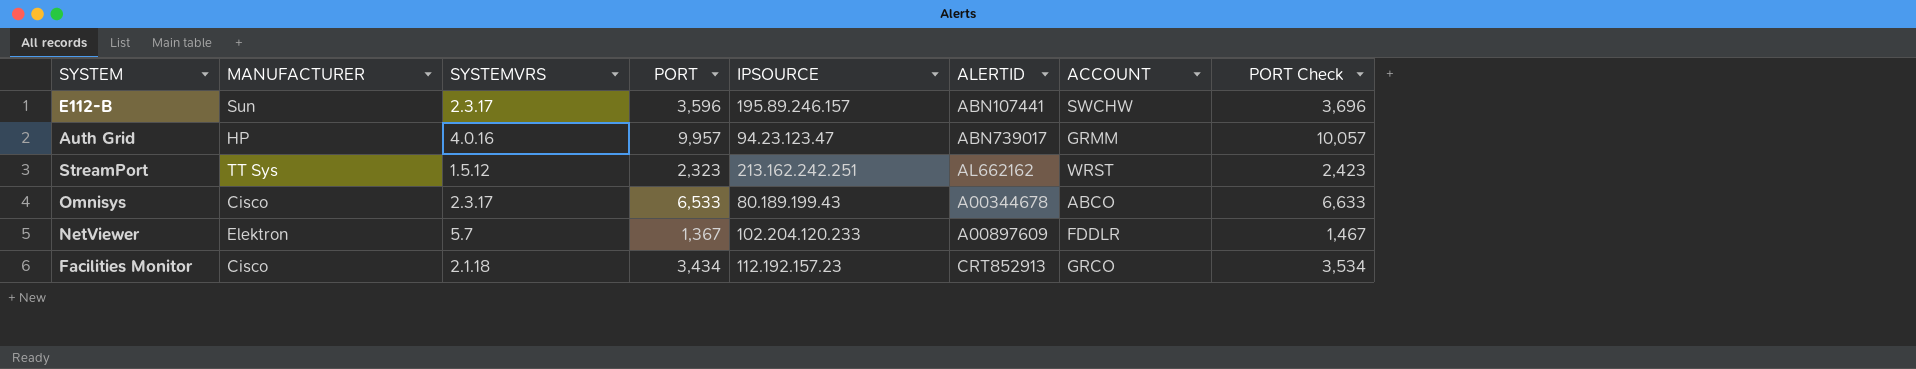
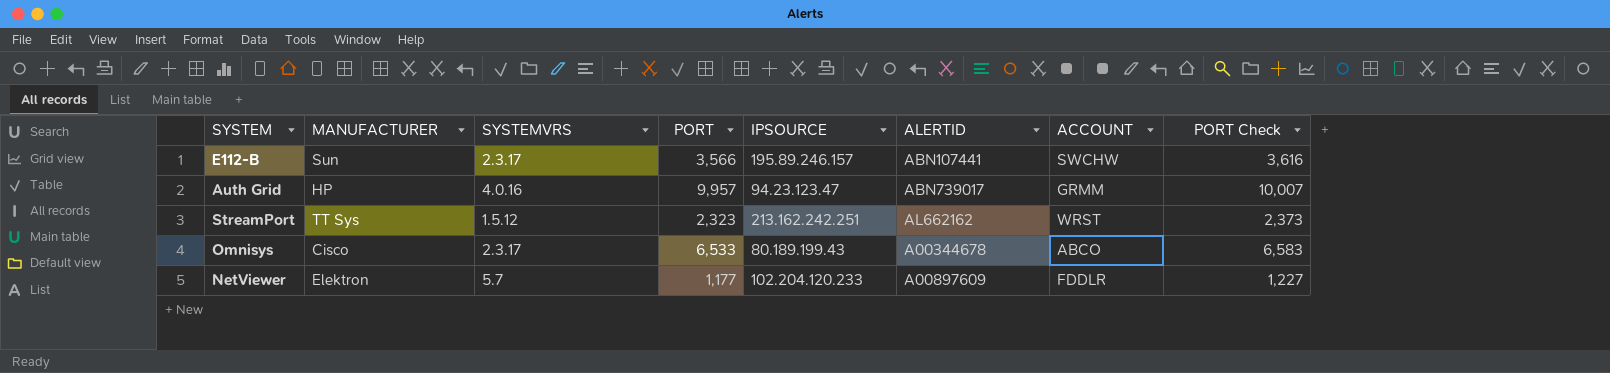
column PORT Check | formula: [PORT] + 100 -> [PORT] + 50
row Facilities Monitor: Cisco | 2.1.18 | 3,434 | 112.192.157.23 | CRT852913 | GRCO | 3,534 -> none
E112-B | PORT: 3,596 -> 3,566
NetViewer | PORT: 1,367 -> 1,177

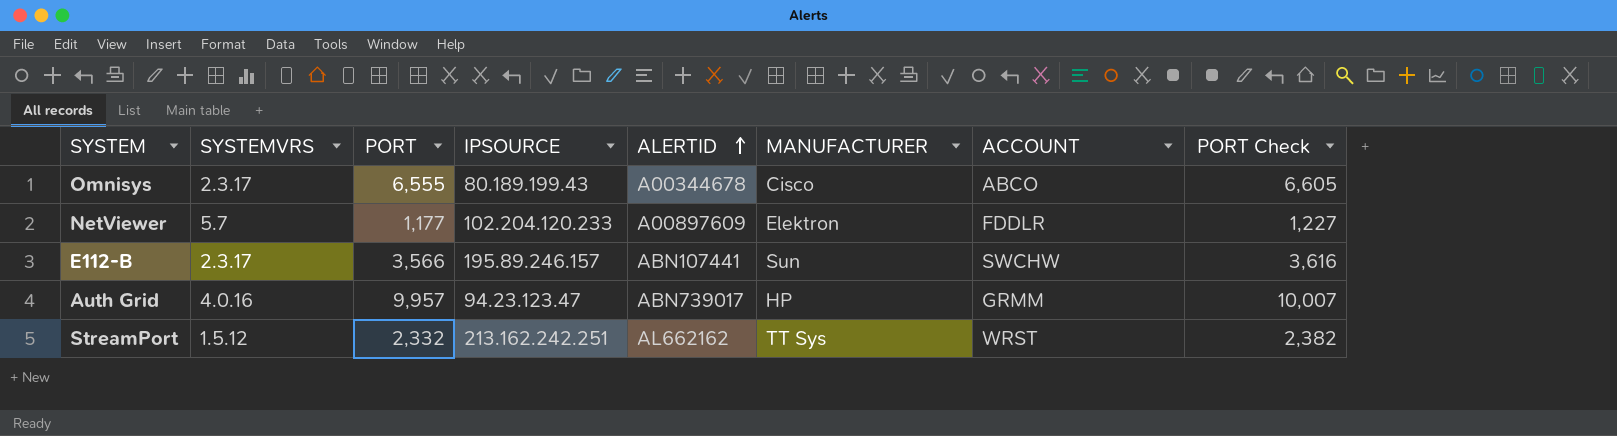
row order: none -> ALERTID ascending
column MANUFACTURER | position: 2 -> 6
Omnisys | PORT: 6,533 -> 6,555
Omnisys | PORT Check: 6,583 -> 6,605
StreamPort | PORT: 2,323 -> 2,332
StreamPort | PORT Check: 2,373 -> 2,382

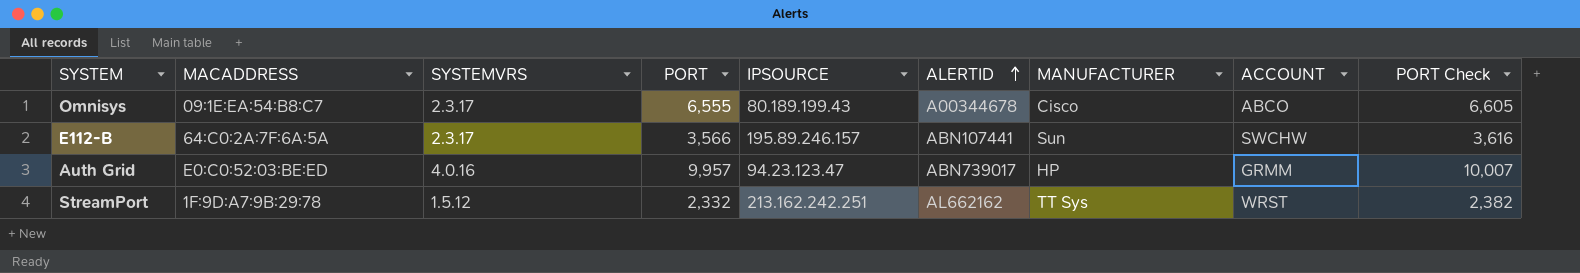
column MACADDRESS | position: none -> 2
row NetViewer: 5.7 | 1,177 | 102.204.120.233 | A00897609 | Elektron | FDDLR | 1,227 -> none

